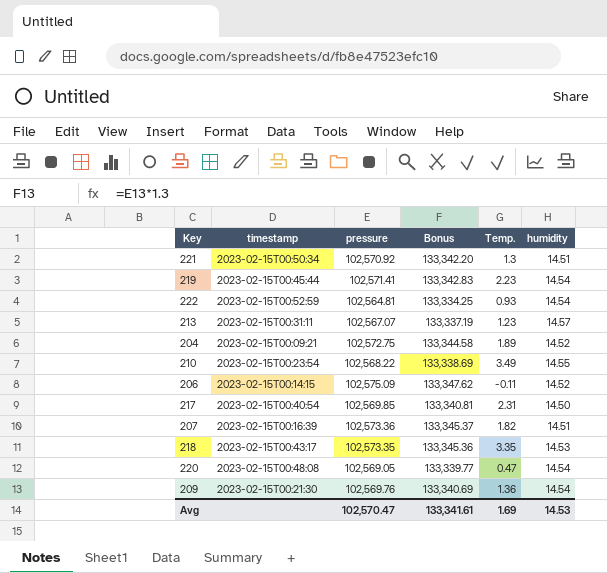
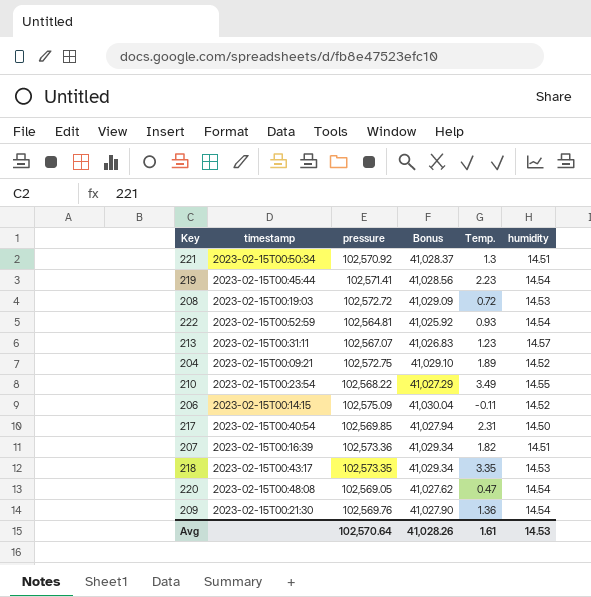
column Bonus | formula: [pressure] * 1.3 -> [pressure] * 0.4
row 208: none -> 2023-02-15T00:19:03 | 102,572.72 | 41,029.09 | 0.72 | 14.53
Avg | pressure: 102,570.47 -> 102,570.64
Avg | Bonus: 133,341.61 -> 41,028.26
Avg | Temp.: 1.69 -> 1.61

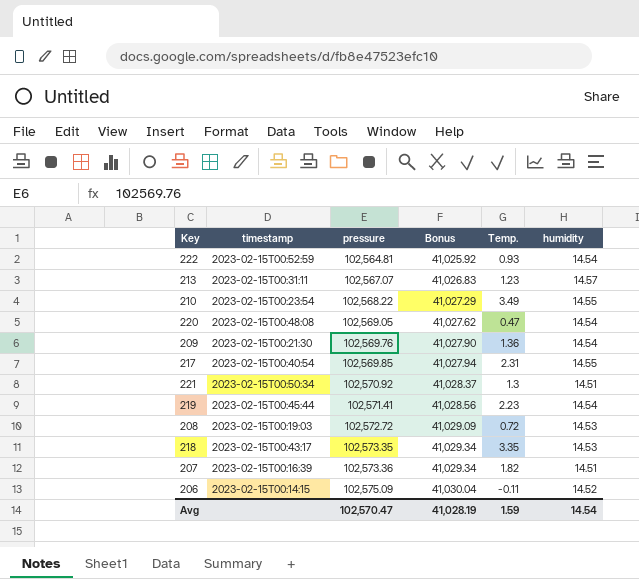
row order: none -> pressure ascending
row 204: 2023-02-15T00:09:21 | 102,572.75 | 41,029.10 | 1.89 | 14.52 -> none
217 | humidity: 14.50 -> 14.55
Avg | pressure: 102,570.64 -> 102,570.47
Avg | Bonus: 41,028.26 -> 41,028.19
Avg | Temp.: 1.61 -> 1.59
Avg | humidity: 14.53 -> 14.54

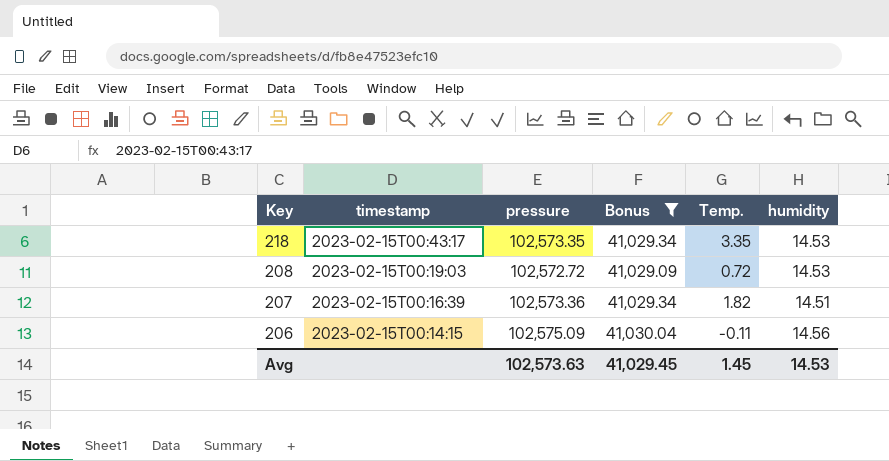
filter: none -> Bonus >= 41,029.09
row order: pressure ascending -> Key descending
206 | humidity: 14.52 -> 14.56
Avg | pressure: 102,570.47 -> 102,573.63
Avg | Bonus: 41,028.19 -> 41,029.45
Avg | Temp.: 1.59 -> 1.45
Avg | humidity: 14.54 -> 14.53

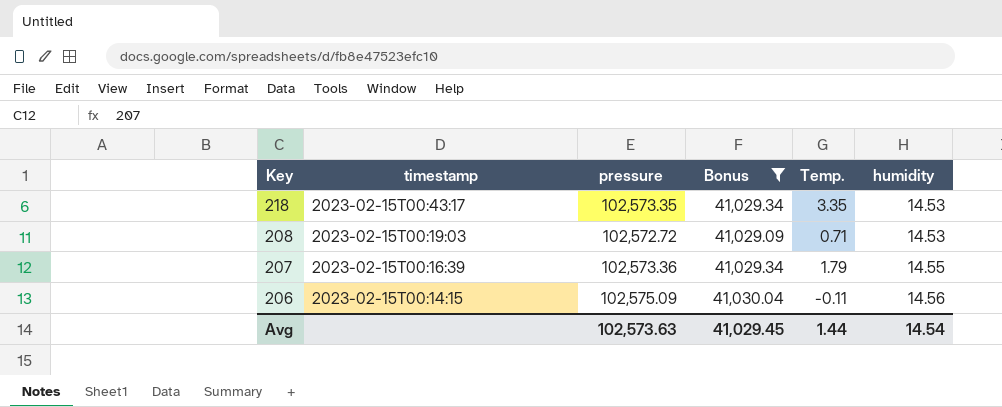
208 | Temp.: 0.72 -> 0.71
207 | Temp.: 1.82 -> 1.79
207 | humidity: 14.51 -> 14.55
Avg | Temp.: 1.45 -> 1.44
Avg | humidity: 14.53 -> 14.54

